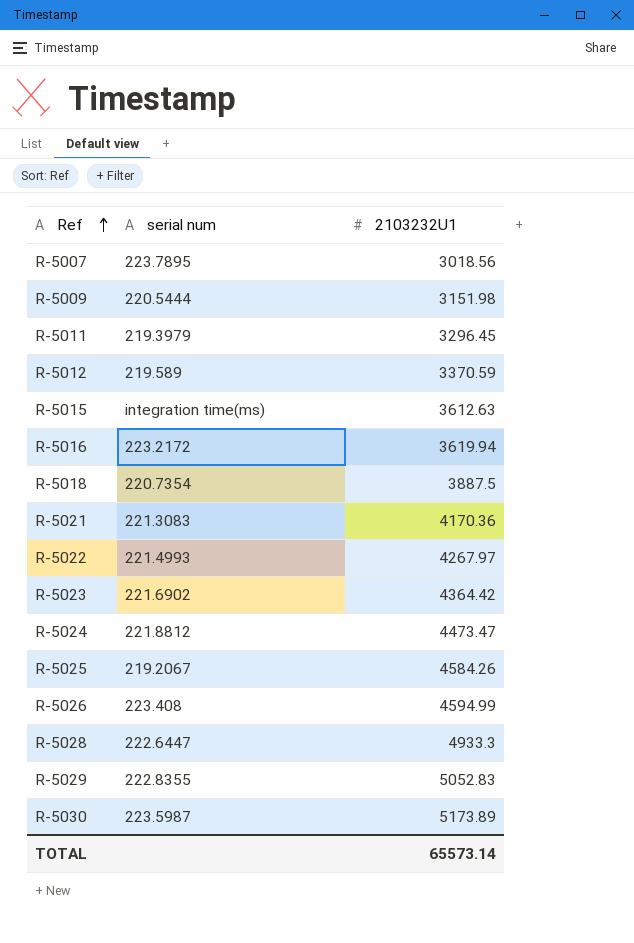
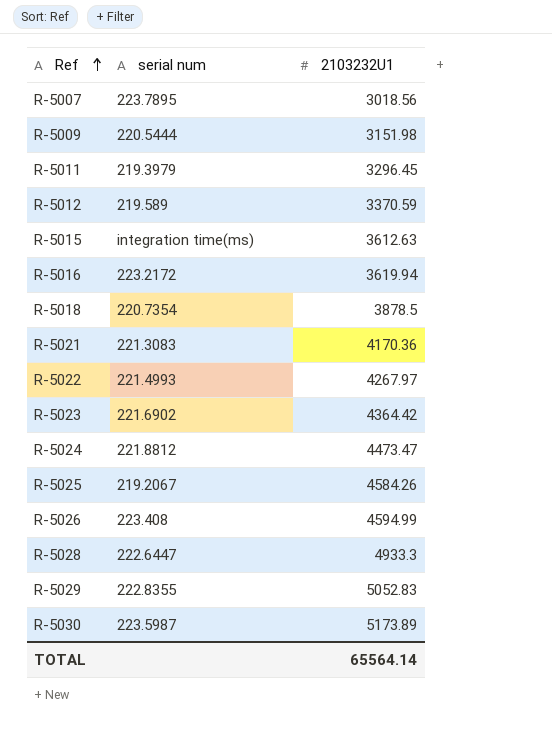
R-5018 | 2103232U1: 3887.5 -> 3878.5
TOTAL | 2103232U1: 65573.14 -> 65564.14

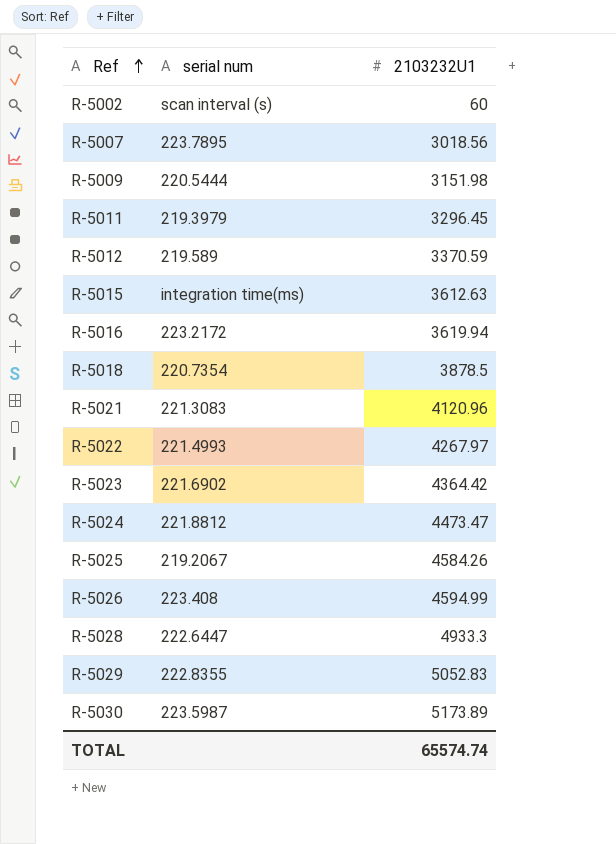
row R-5002: none -> scan interval (s) | 60
R-5021 | 2103232U1: 4170.36 -> 4120.96
TOTAL | 2103232U1: 65564.14 -> 65574.74

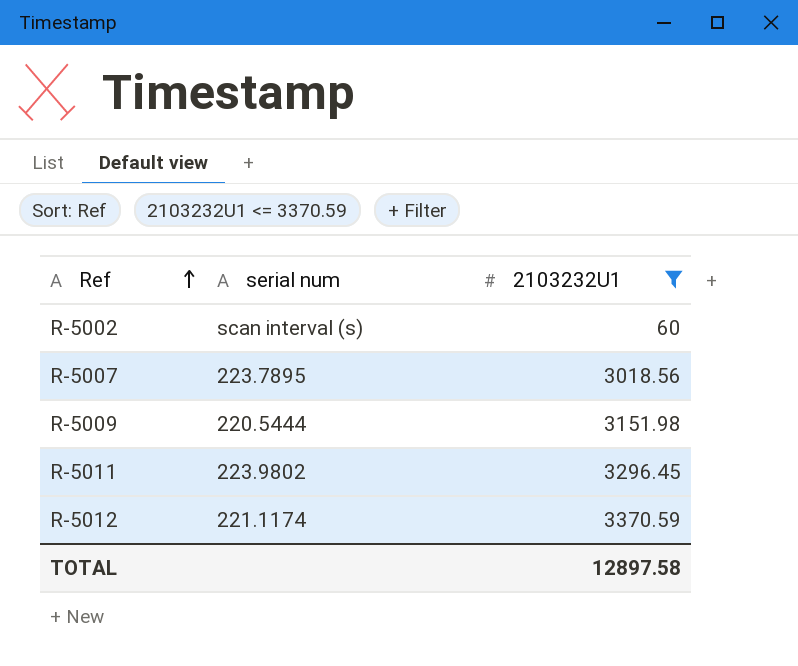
filter: none -> 2103232U1 <= 3370.59
R-5011 | serial num: 219.3979 -> 223.9802
R-5012 | serial num: 219.589 -> 221.1174
TOTAL | 2103232U1: 65574.74 -> 12897.58

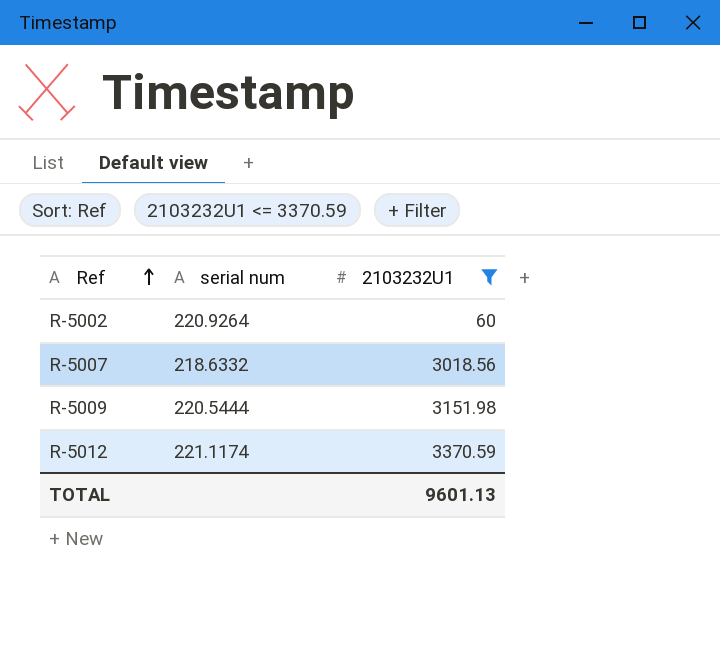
row R-5011: 223.9802 | 3296.45 -> none
R-5002 | serial num: scan interval (s) -> 220.9264
R-5007 | serial num: 223.7895 -> 218.6332
TOTAL | 2103232U1: 12897.58 -> 9601.13

